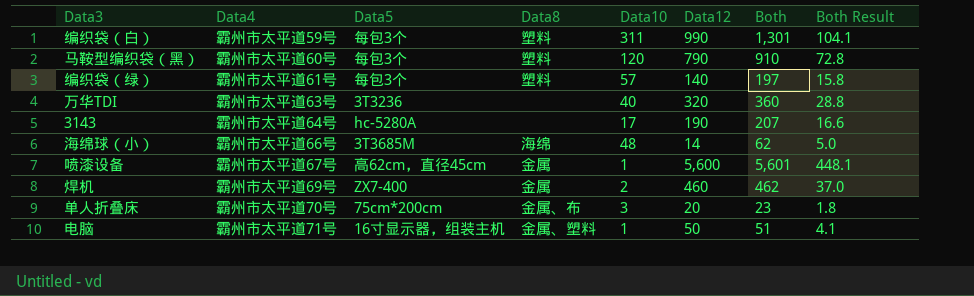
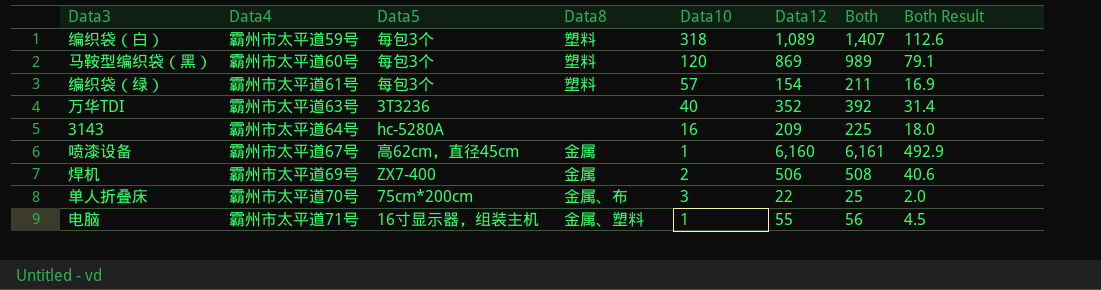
row 海绵球（小）: 霸州市太平道66号 | 3T3685M | 海绵 | 48 | 14 | 62 | 5.0 -> none
编织袋（白） | Data10: 311 -> 318
编织袋（白） | Data12: 990 -> 1,089
编织袋（白） | Both: 1,301 -> 1,407
编织袋（白） | Both Result: 104.1 -> 112.6
马鞍型编织袋（黑） | Data12: 790 -> 869
马鞍型编织袋（黑） | Both: 910 -> 989
马鞍型编织袋（黑） | Both Result: 72.8 -> 79.1
编织袋（绿） | Data12: 140 -> 154
编织袋（绿） | Both: 197 -> 211
编织袋（绿） | Both Result: 15.8 -> 16.9
万华TDI | Data12: 320 -> 352
万华TDI | Both: 360 -> 392
万华TDI | Both Result: 28.8 -> 31.4
3143 | Data10: 17 -> 16
3143 | Data12: 190 -> 209
3143 | Both: 207 -> 225
3143 | Both Result: 16.6 -> 18.0
喷漆设备 | Data12: 5,600 -> 6,160
喷漆设备 | Both: 5,601 -> 6,161
喷漆设备 | Both Result: 448.1 -> 492.9
焊机 | Data12: 460 -> 506
焊机 | Both: 462 -> 508
焊机 | Both Result: 37.0 -> 40.6
单人折叠床 | Data12: 20 -> 22
单人折叠床 | Both: 23 -> 25
单人折叠床 | Both Result: 1.8 -> 2.0
电脑 | Data12: 50 -> 55
电脑 | Both: 51 -> 56
电脑 | Both Result: 4.1 -> 4.5

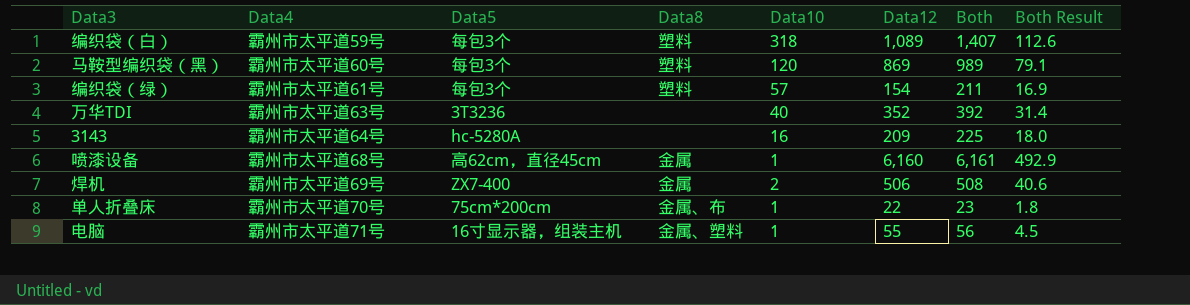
喷漆设备 | Data4: 霸州市太平道67号 -> 霸州市太平道68号
单人折叠床 | Data10: 3 -> 1
单人折叠床 | Both: 25 -> 23
单人折叠床 | Both Result: 2.0 -> 1.8

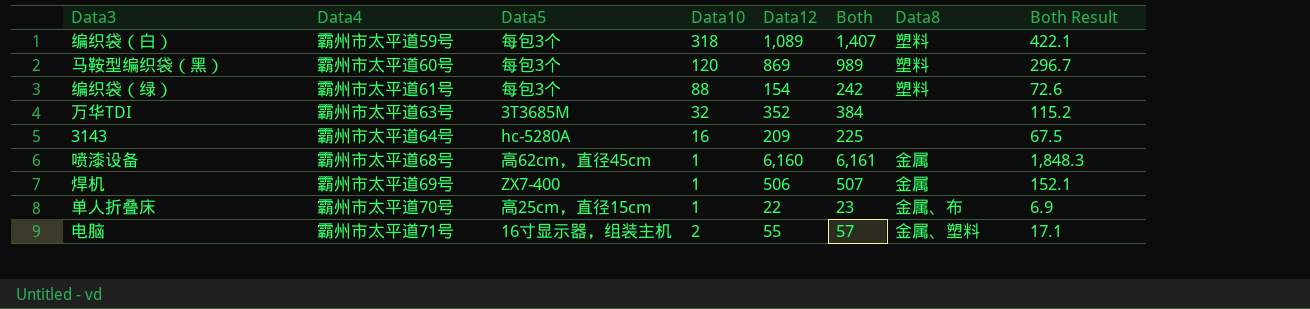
column Data8 | position: 4 -> 7
column Both Result | formula: [Both] * 0.08 -> [Both] * 0.3
编织袋（绿） | Data10: 57 -> 88
编织袋（绿） | Both: 211 -> 242
万华TDI | Data5: 3T3236 -> 3T3685M
万华TDI | Data10: 40 -> 32
万华TDI | Both: 392 -> 384
焊机 | Data10: 2 -> 1
焊机 | Both: 508 -> 507
单人折叠床 | Data5: 75cm*200cm -> 高25cm，直径15cm
电脑 | Data10: 1 -> 2
电脑 | Both: 56 -> 57

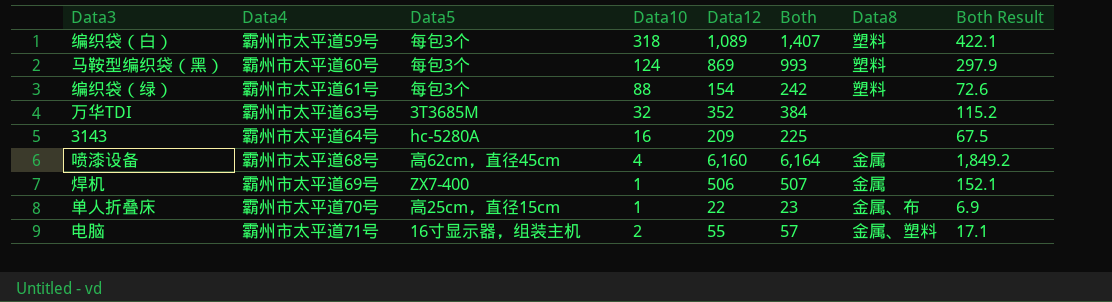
马鞍型编织袋（黑） | Data10: 120 -> 124
马鞍型编织袋（黑） | Both: 989 -> 993
马鞍型编织袋（黑） | Both Result: 296.7 -> 297.9
喷漆设备 | Data10: 1 -> 4
喷漆设备 | Both: 6,161 -> 6,164
喷漆设备 | Both Result: 1,848.3 -> 1,849.2

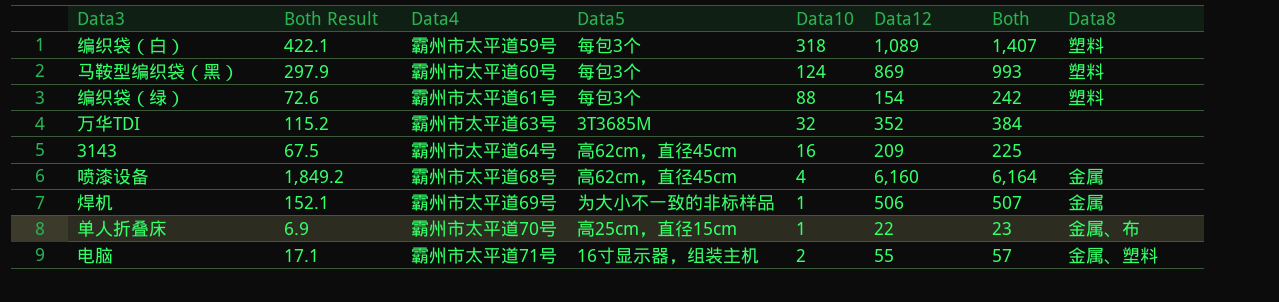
column Both Result | position: 8 -> 2
3143 | Data5: hc-5280A -> 高62cm，直径45cm
焊机 | Data5: ZX7-400 -> 为大小不一致的非标样品

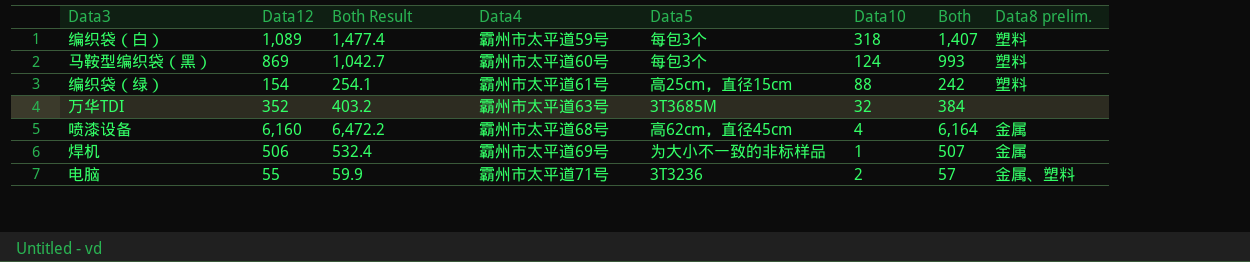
column Data12 | position: 6 -> 2
column Both Result | formula: [Both] * 0.3 -> [Both] * 1.05
column name: Data8 -> Data8 prelim.
row 3143: 67.5 | 霸州市太平道64号 | 高62cm，直径45cm | 16 | 209 | 225 | none -> none
row 单人折叠床: 6.9 | 霸州市太平道70号 | 高25cm，直径15cm | 1 | 22 | 23 | 金属、布 -> none
编织袋（绿） | Data5: 每包3个 -> 高25cm，直径15cm
电脑 | Data5: 16寸显示器，组装主机 -> 3T3236

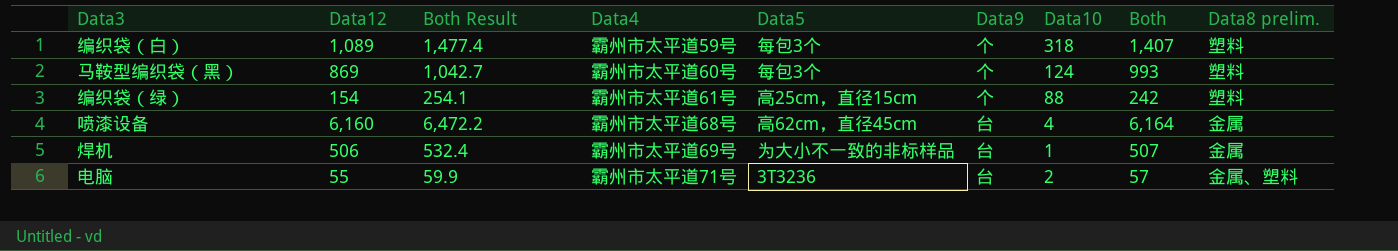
column Data9 | position: none -> 6
row 万华TDI: 352 | 403.2 | 霸州市太平道63号 | 3T3685M | 32 | 384 | none -> none

